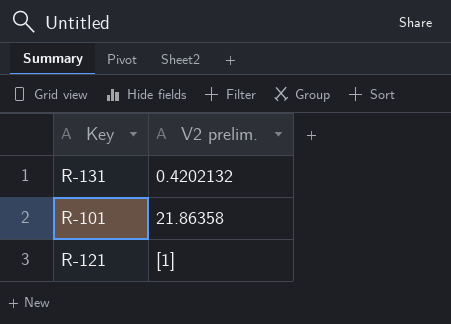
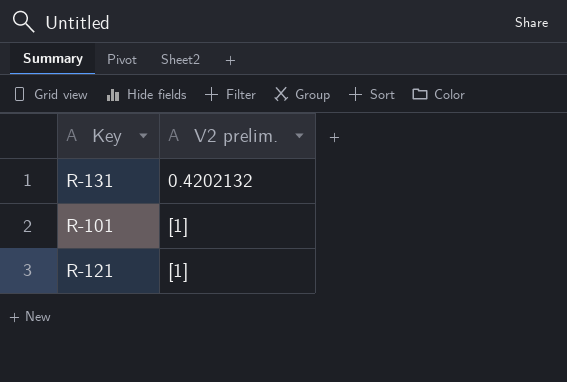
R-101 | V2 prelim.: 21.86358 -> [1]

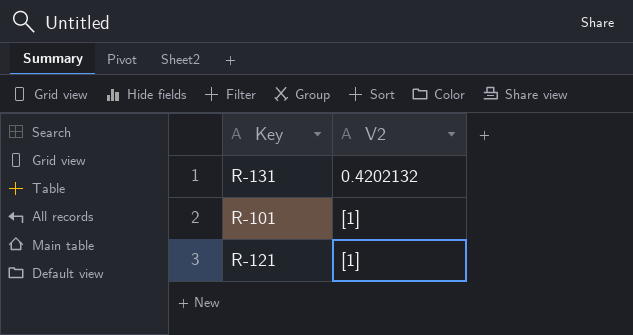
column name: V2 prelim. -> V2

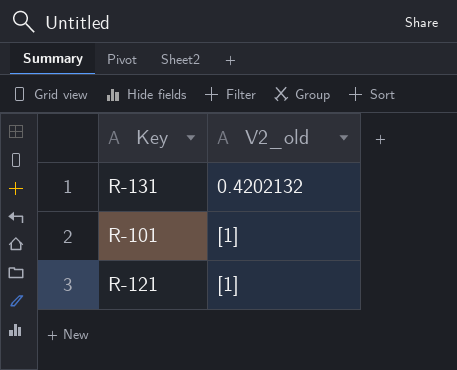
column name: V2 -> V2_old

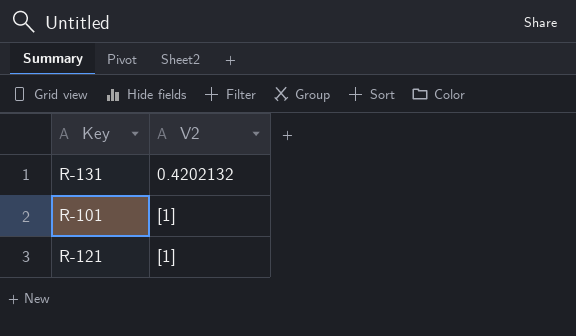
column name: V2_old -> V2

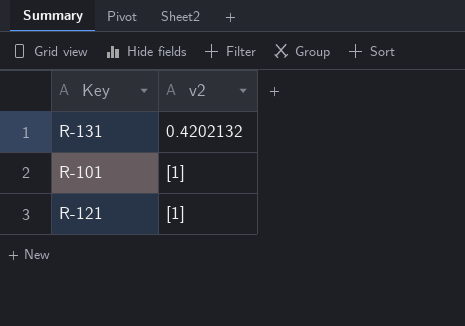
column name: V2 -> v2

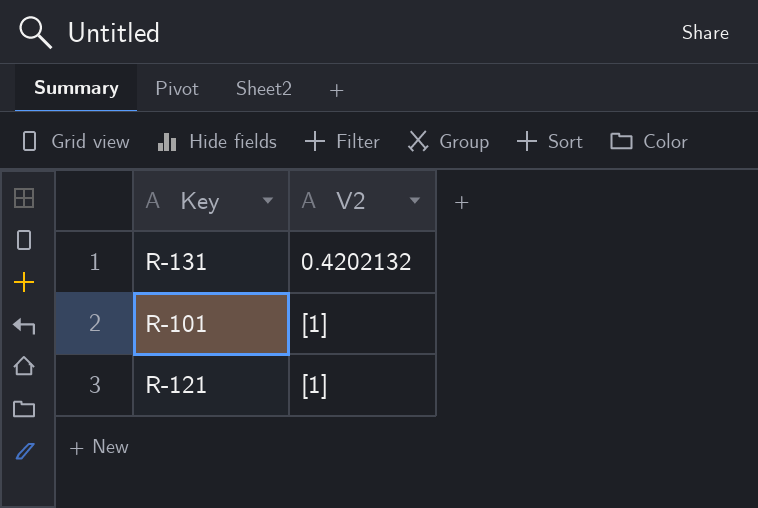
column name: v2 -> V2

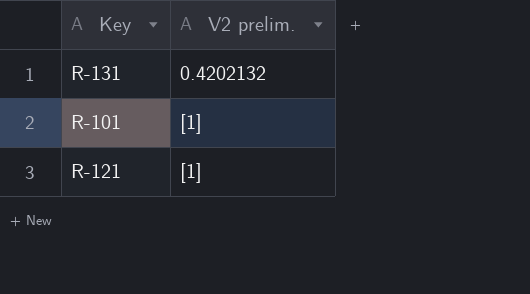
column name: V2 -> V2 prelim.

